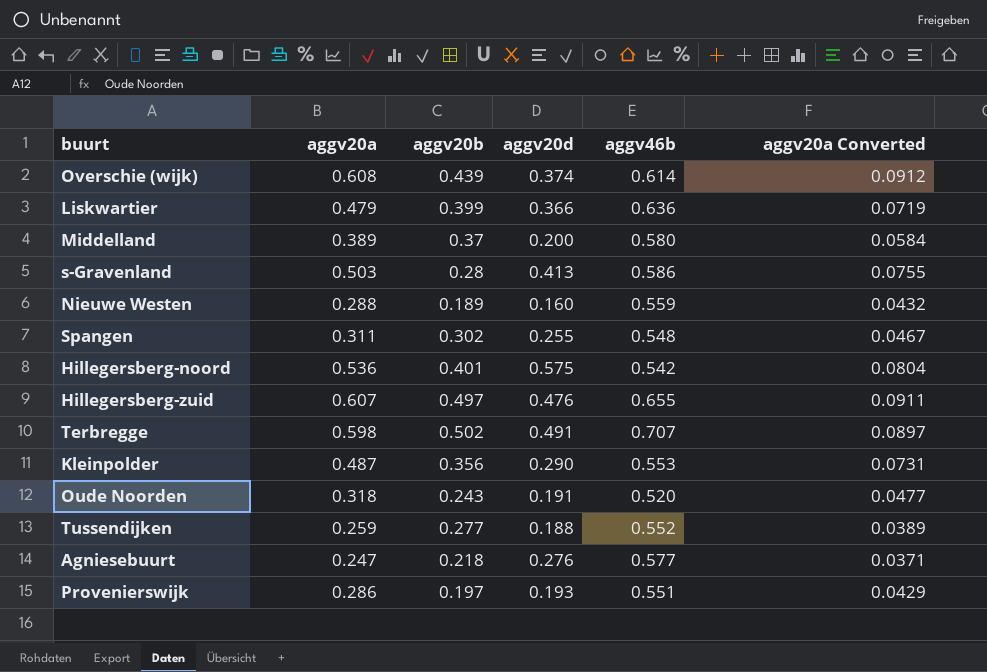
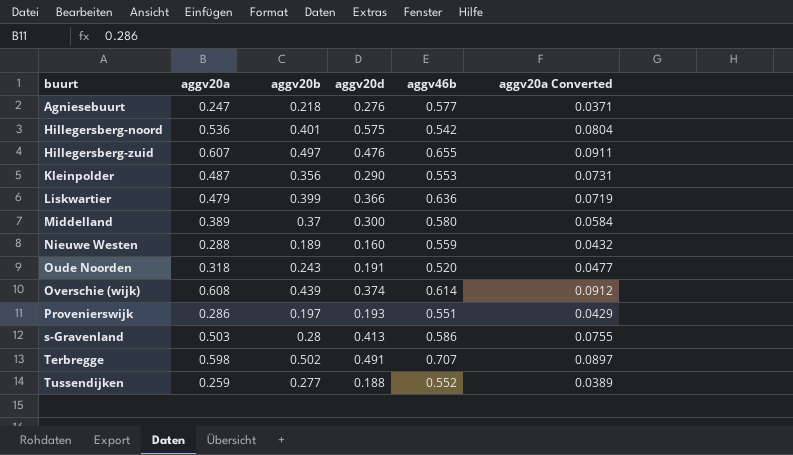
row order: none -> buurt ascending
row Spangen: 0.311 | 0.302 | 0.255 | 0.548 | 0.0467 -> none
Middelland | aggv20d: 0.200 -> 0.300

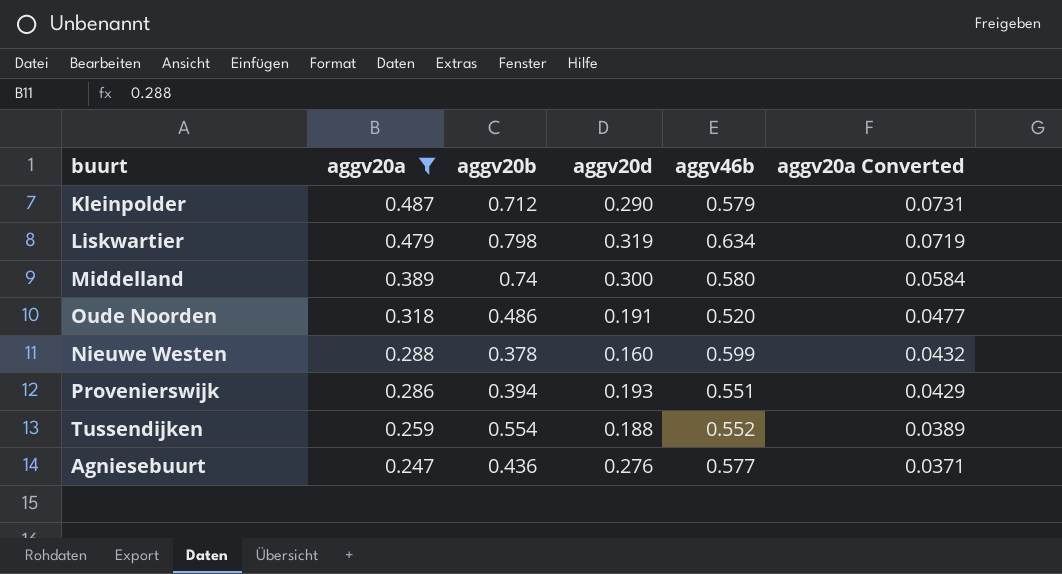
filter: none -> aggv20a <= 0.487
row order: buurt ascending -> aggv20a descending
Kleinpolder | aggv20b: 0.356 -> 0.712
Kleinpolder | aggv46b: 0.553 -> 0.579
Liskwartier | aggv20b: 0.399 -> 0.798
Liskwartier | aggv20d: 0.366 -> 0.319
Liskwartier | aggv46b: 0.636 -> 0.634
Middelland | aggv20b: 0.37 -> 0.74
Oude Noorden | aggv20b: 0.243 -> 0.486
Nieuwe Westen | aggv20b: 0.189 -> 0.378
Nieuwe Westen | aggv46b: 0.559 -> 0.599
Provenierswijk | aggv20b: 0.197 -> 0.394
Tussendijken | aggv20b: 0.277 -> 0.554
Agniesebuurt | aggv20b: 0.218 -> 0.436

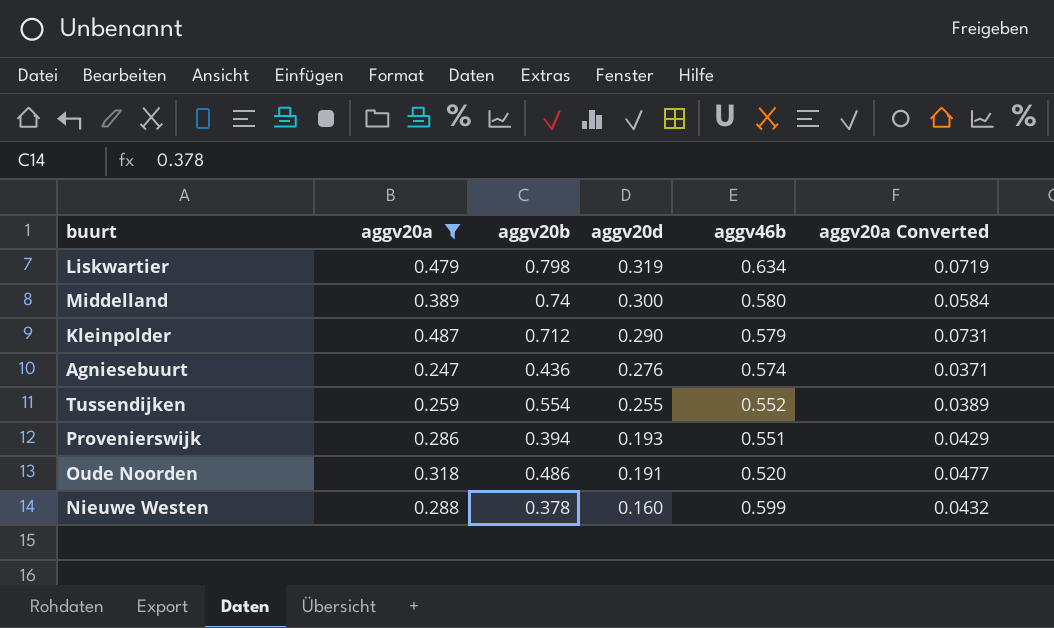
row order: aggv20a descending -> aggv20d descending
Agniesebuurt | aggv46b: 0.577 -> 0.574
Tussendijken | aggv20d: 0.188 -> 0.255

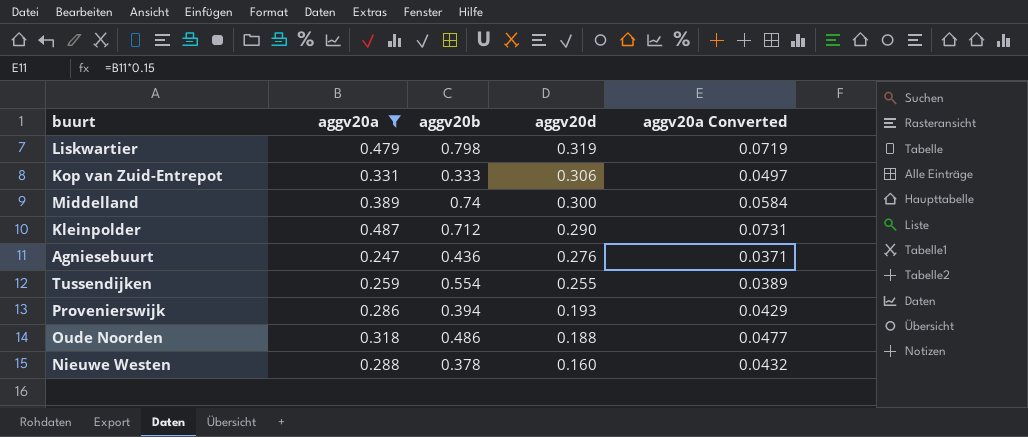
column aggv46b | position: 5 -> none
row Kop van Zuid-Entrepot: none -> 0.331 | 0.333 | 0.306 | 0.0497
Oude Noorden | aggv20d: 0.191 -> 0.188

